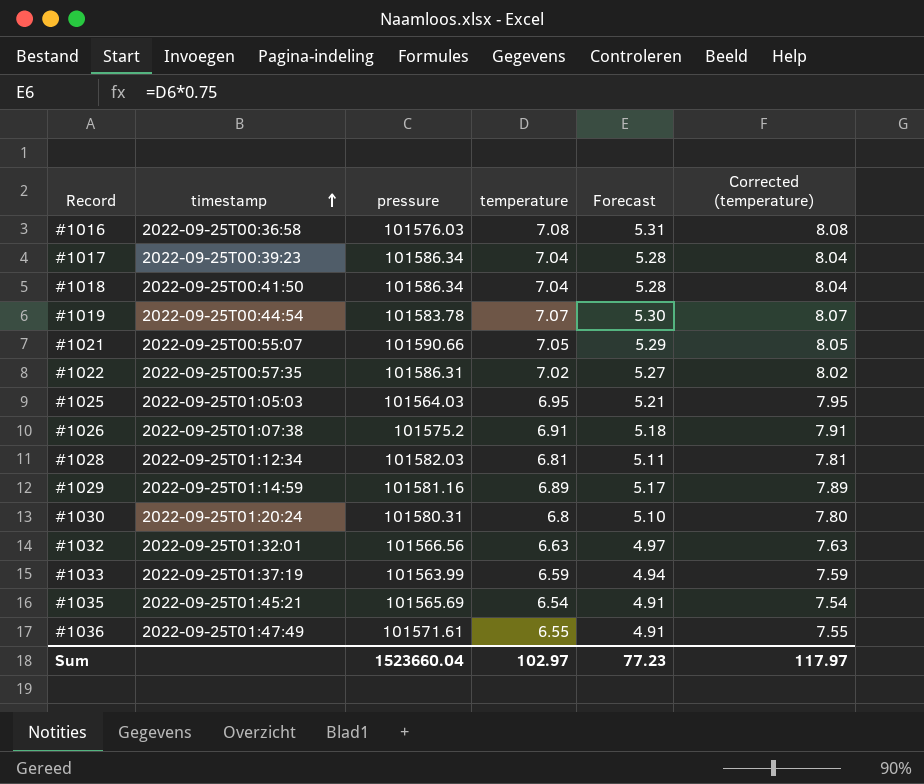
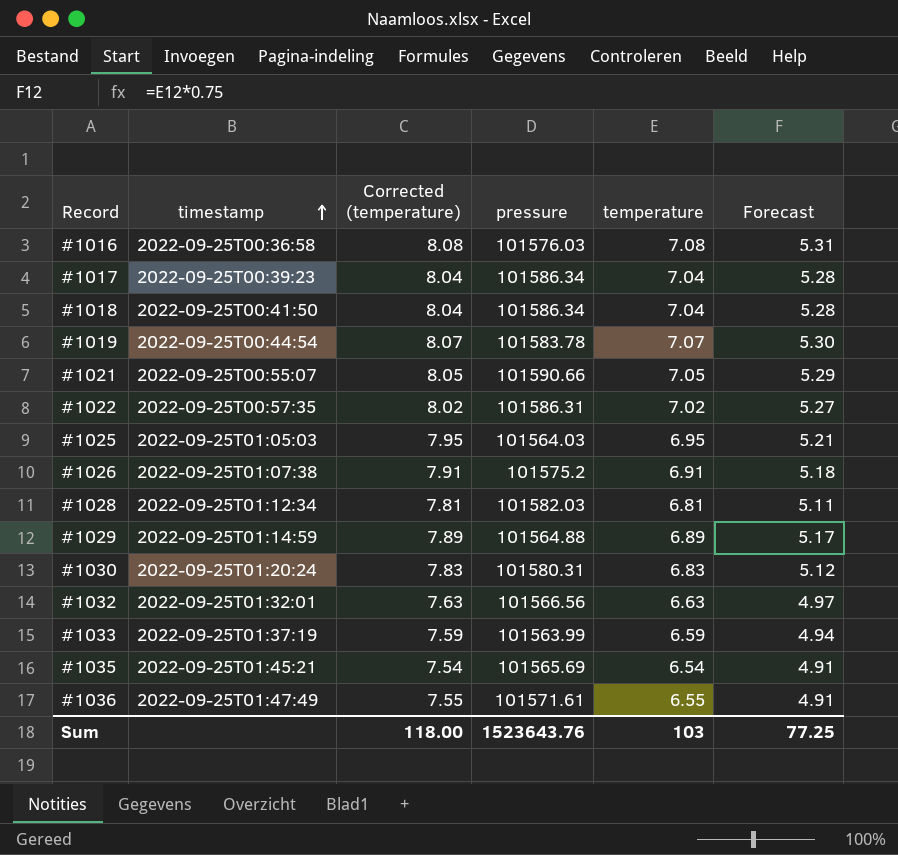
column Corrected (temperature) | position: 6 -> 3
#1029 | pressure: 101581.16 -> 101564.88
#1030 | Corrected (temperature): 7.80 -> 7.83
#1030 | temperature: 6.8 -> 6.83
#1030 | Forecast: 5.10 -> 5.12
Sum | Corrected (temperature): 117.97 -> 118.00
Sum | pressure: 1523660.04 -> 1523643.76
Sum | temperature: 102.97 -> 103
Sum | Forecast: 77.23 -> 77.25

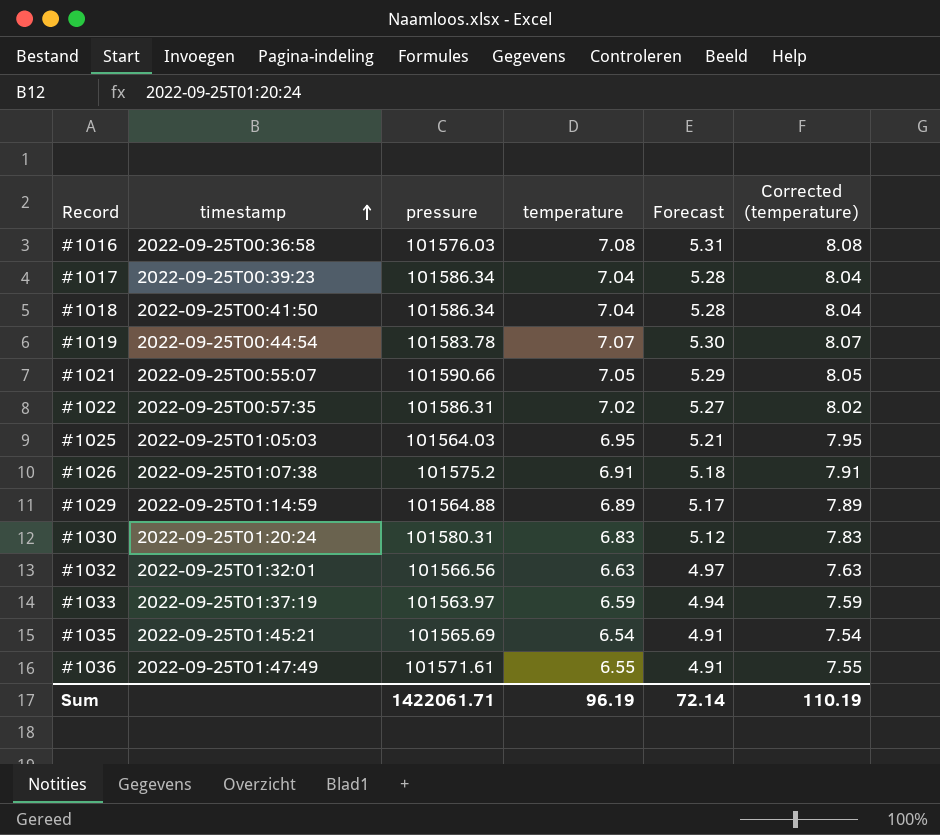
column Corrected (temperature) | position: 3 -> 6
row #1028: 2022-09-25T01:12:34 | 7.81 | 101582.03 | 6.81 | 5.11 -> none
#1033 | pressure: 101563.99 -> 101563.97
Sum | pressure: 1523643.76 -> 1422061.71
Sum | temperature: 103 -> 96.19
Sum | Forecast: 77.25 -> 72.14
Sum | Corrected (temperature): 118.00 -> 110.19

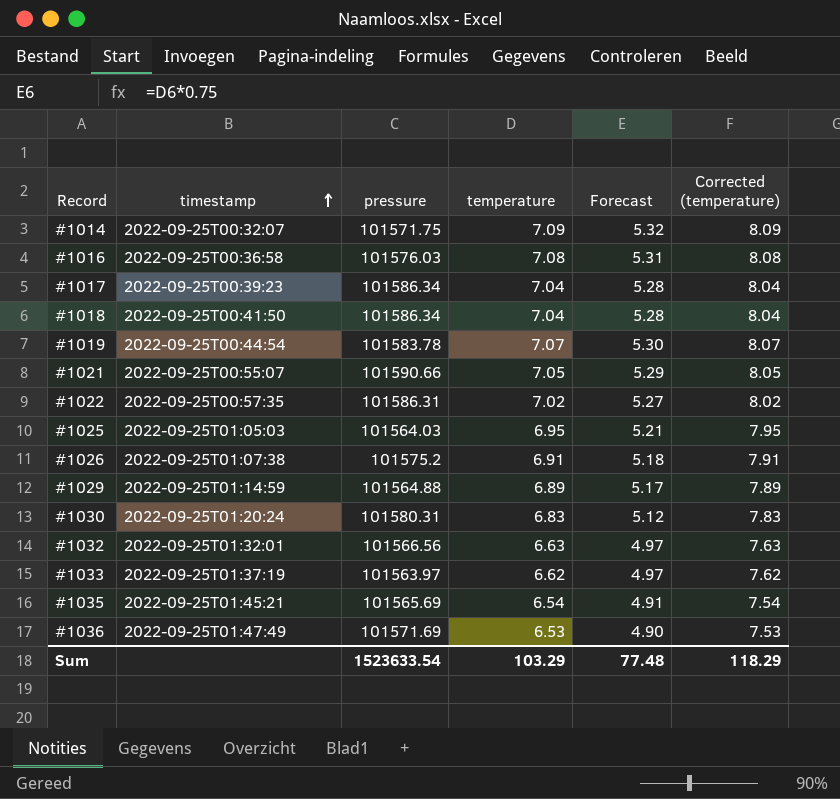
row #1014: none -> 2022-09-25T00:32:07 | 101571.75 | 7.09 | 5.32 | 8.09
#1033 | temperature: 6.59 -> 6.62
#1033 | Forecast: 4.94 -> 4.97
#1033 | Corrected (temperature): 7.59 -> 7.62
#1036 | pressure: 101571.61 -> 101571.69
#1036 | temperature: 6.55 -> 6.53
#1036 | Forecast: 4.91 -> 4.90
#1036 | Corrected (temperature): 7.55 -> 7.53
Sum | pressure: 1422061.71 -> 1523633.54
Sum | temperature: 96.19 -> 103.29
Sum | Forecast: 72.14 -> 77.48
Sum | Corrected (temperature): 110.19 -> 118.29

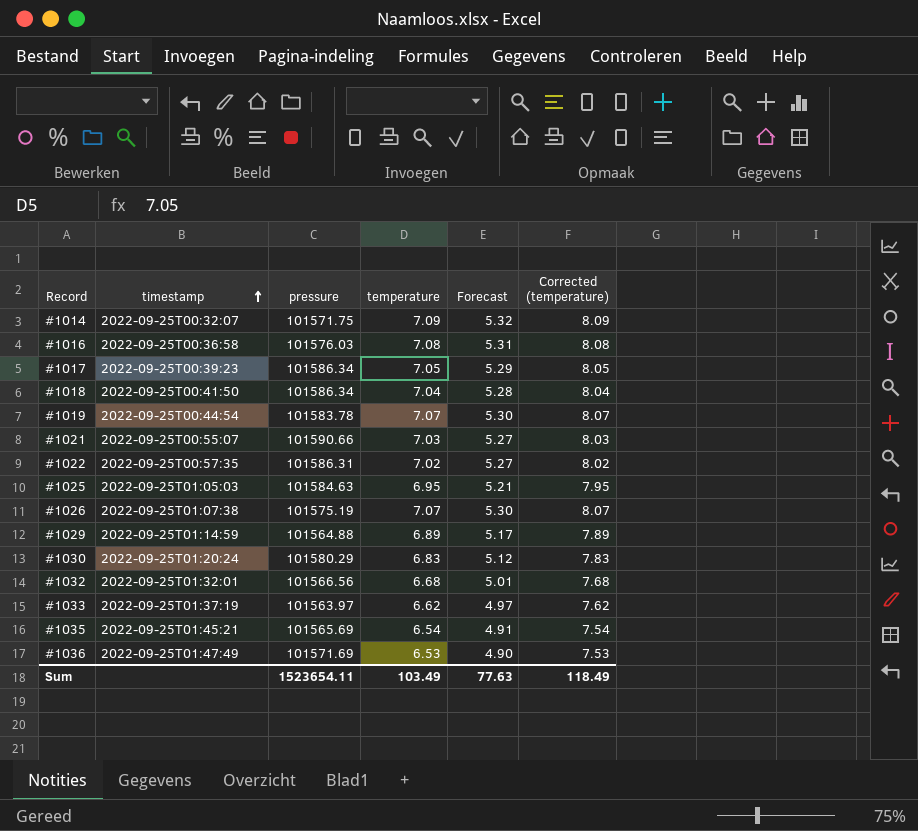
#1017 | temperature: 7.04 -> 7.05
#1017 | Forecast: 5.28 -> 5.29
#1017 | Corrected (temperature): 8.04 -> 8.05
#1021 | temperature: 7.05 -> 7.03
#1021 | Forecast: 5.29 -> 5.27
#1021 | Corrected (temperature): 8.05 -> 8.03
#1025 | pressure: 101564.03 -> 101584.63
#1026 | pressure: 101575.2 -> 101575.19
#1026 | temperature: 6.91 -> 7.07
#1026 | Forecast: 5.18 -> 5.30
#1026 | Corrected (temperature): 7.91 -> 8.07
#1030 | pressure: 101580.31 -> 101580.29
#1032 | temperature: 6.63 -> 6.68
#1032 | Forecast: 4.97 -> 5.01
#1032 | Corrected (temperature): 7.63 -> 7.68
Sum | pressure: 1523633.54 -> 1523654.11
Sum | temperature: 103.29 -> 103.49
Sum | Forecast: 77.48 -> 77.63
Sum | Corrected (temperature): 118.29 -> 118.49

